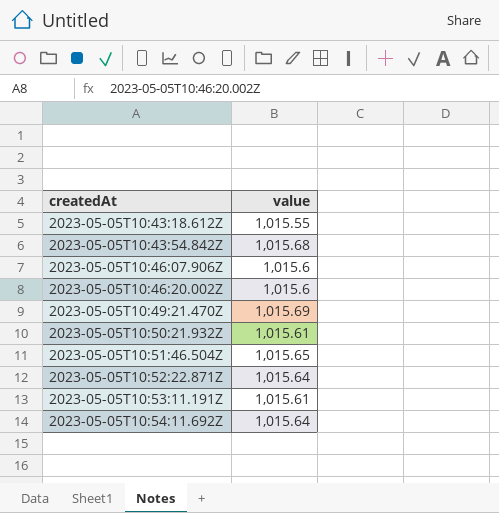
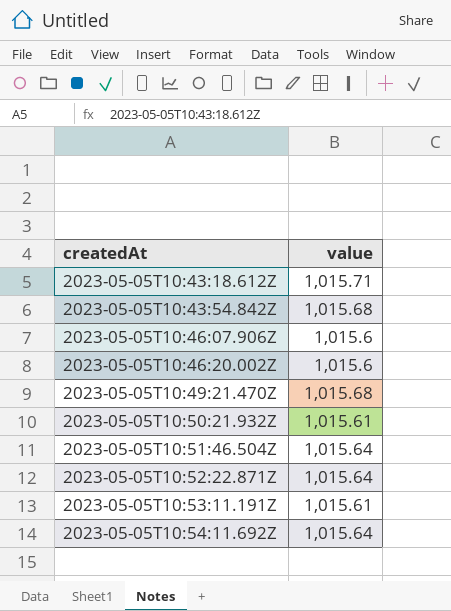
2023-05-05T10:43:18.612Z | value: 1,015.55 -> 1,015.71
2023-05-05T10:49:21.470Z | value: 1,015.69 -> 1,015.68
2023-05-05T10:51:46.504Z | value: 1,015.65 -> 1,015.64

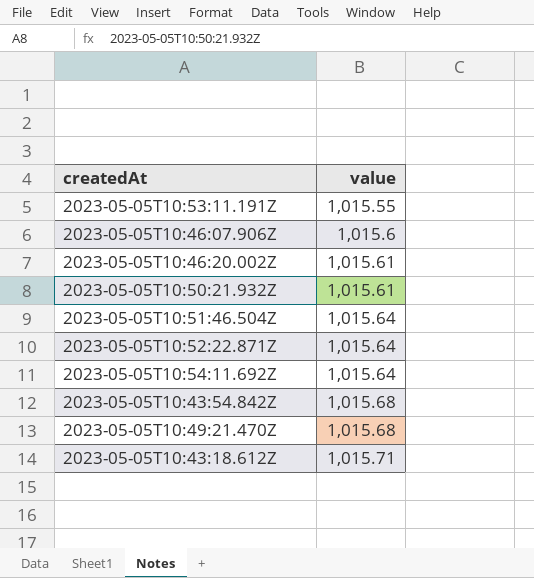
row order: createdAt ascending -> value ascending
2023-05-05T10:53:11.191Z | value: 1,015.61 -> 1,015.55
2023-05-05T10:46:20.002Z | value: 1,015.6 -> 1,015.61

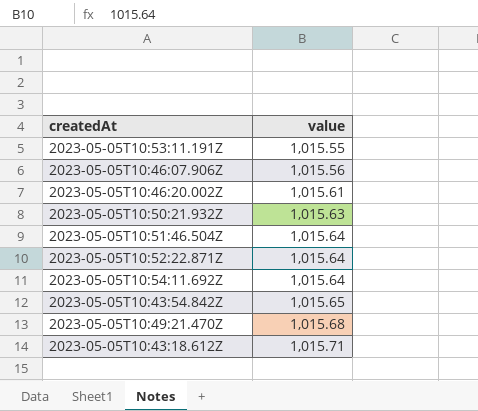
2023-05-05T10:46:07.906Z | value: 1,015.6 -> 1,015.56
2023-05-05T10:50:21.932Z | value: 1,015.61 -> 1,015.63
2023-05-05T10:43:54.842Z | value: 1,015.68 -> 1,015.65

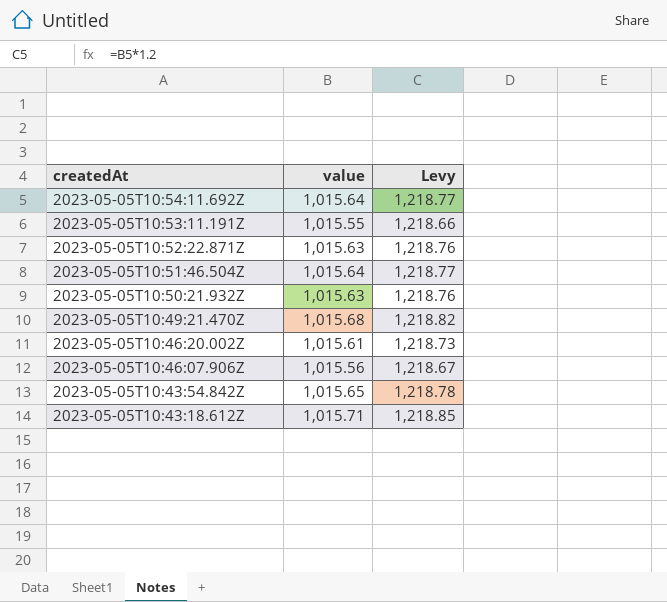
row order: value ascending -> createdAt descending
column Levy | formula: none -> [value] * 1.2
2023-05-05T10:52:22.871Z | value: 1,015.64 -> 1,015.63

